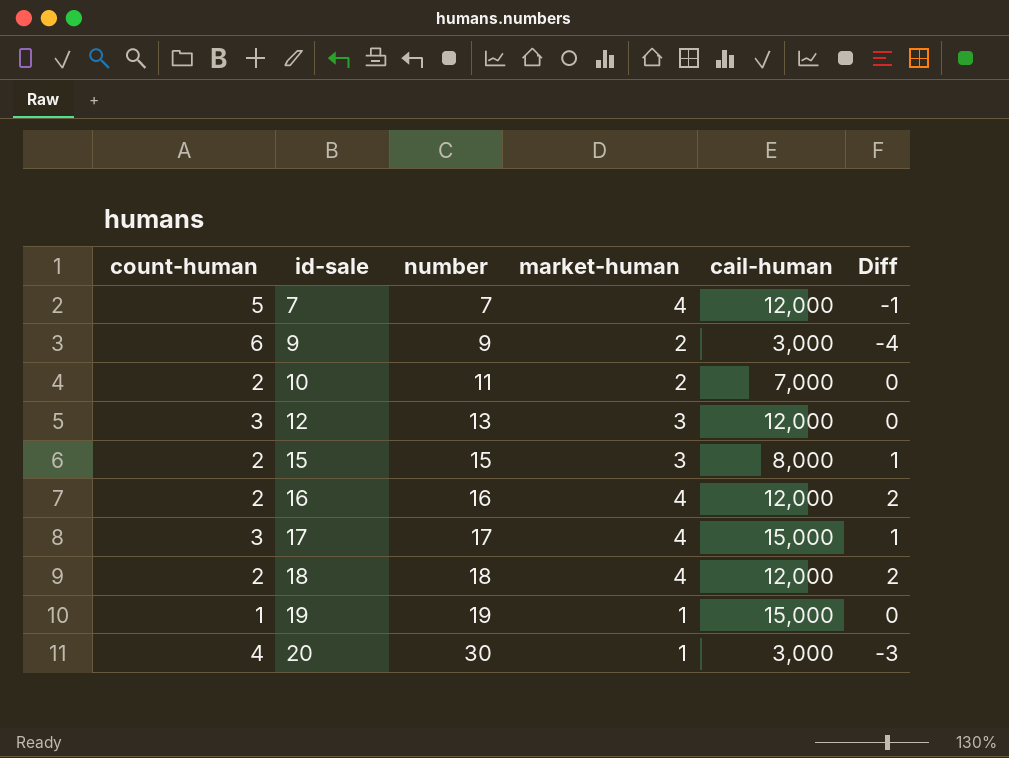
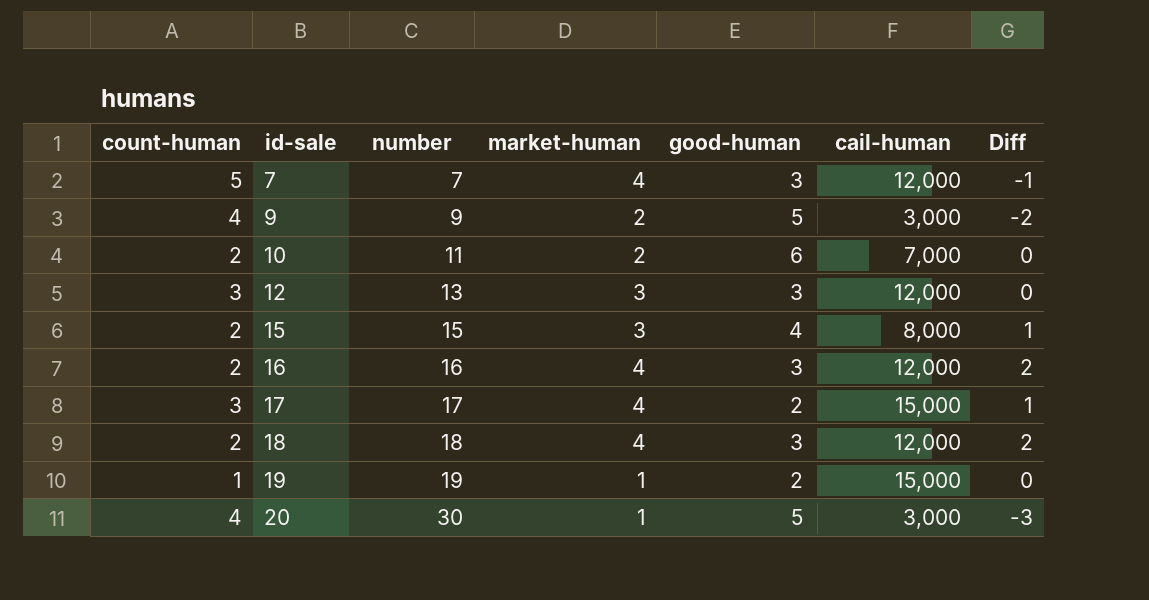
column good-human | position: none -> 5
9 | count-human: 6 -> 4
9 | Diff: -4 -> -2

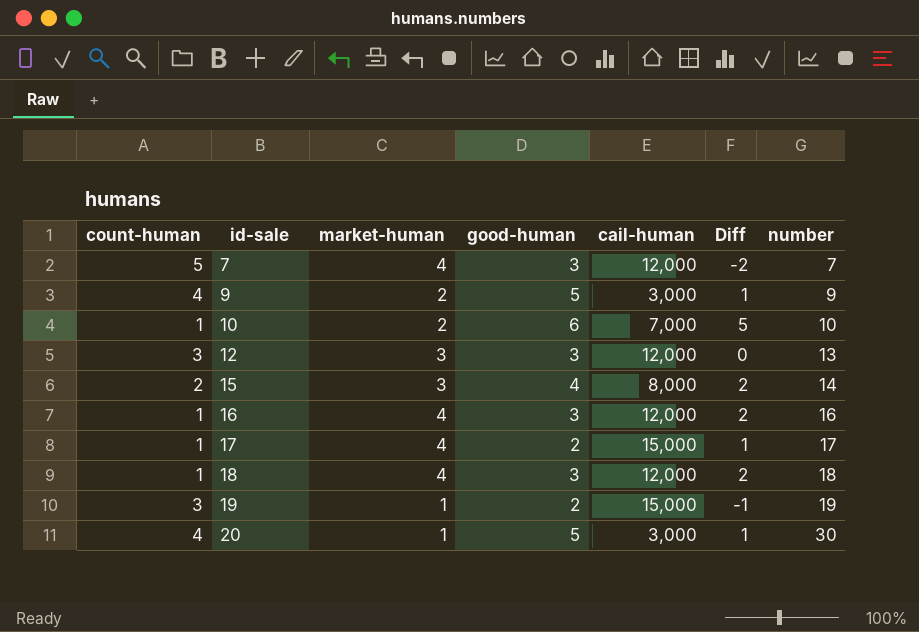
column Diff | formula: [market-human] - [count-human] -> [good-human] - [count-human]
column number | position: 3 -> 7
10 | count-human: 2 -> 1
10 | number: 11 -> 10
15 | number: 15 -> 14
16 | count-human: 2 -> 1
17 | count-human: 3 -> 1
18 | count-human: 2 -> 1
19 | count-human: 1 -> 3

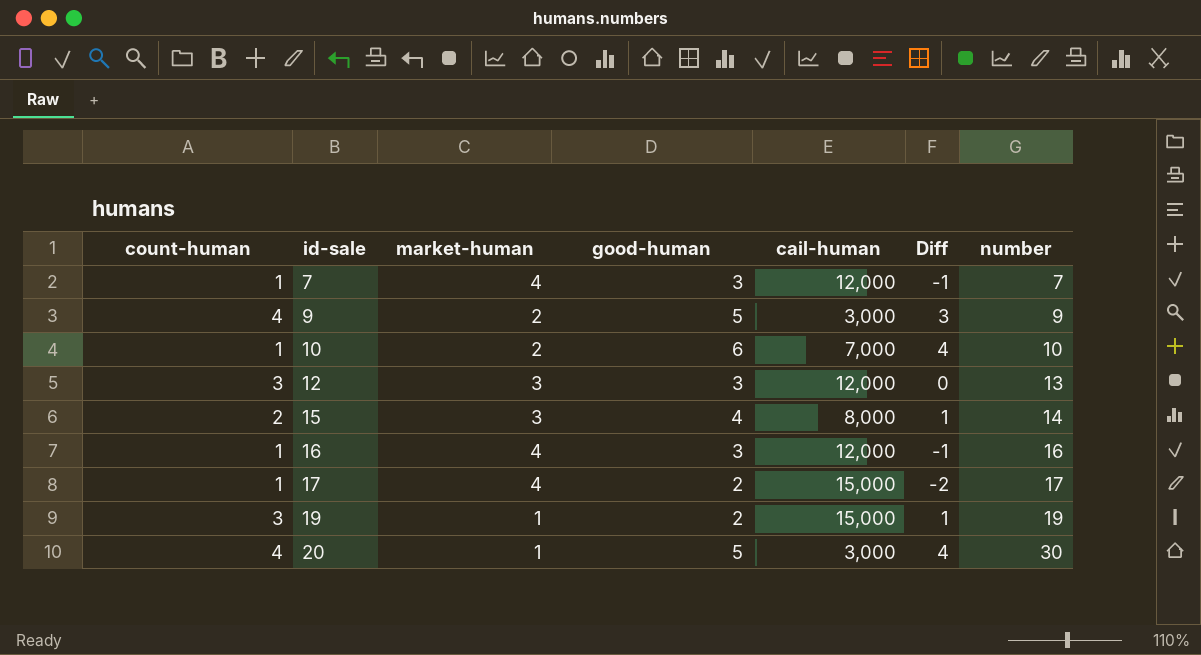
column Diff | formula: [good-human] - [count-human] -> [good-human] - [market-human]
row 18: 1 | 4 | 3 | 12,000 | 2 | 18 -> none
7 | count-human: 5 -> 1

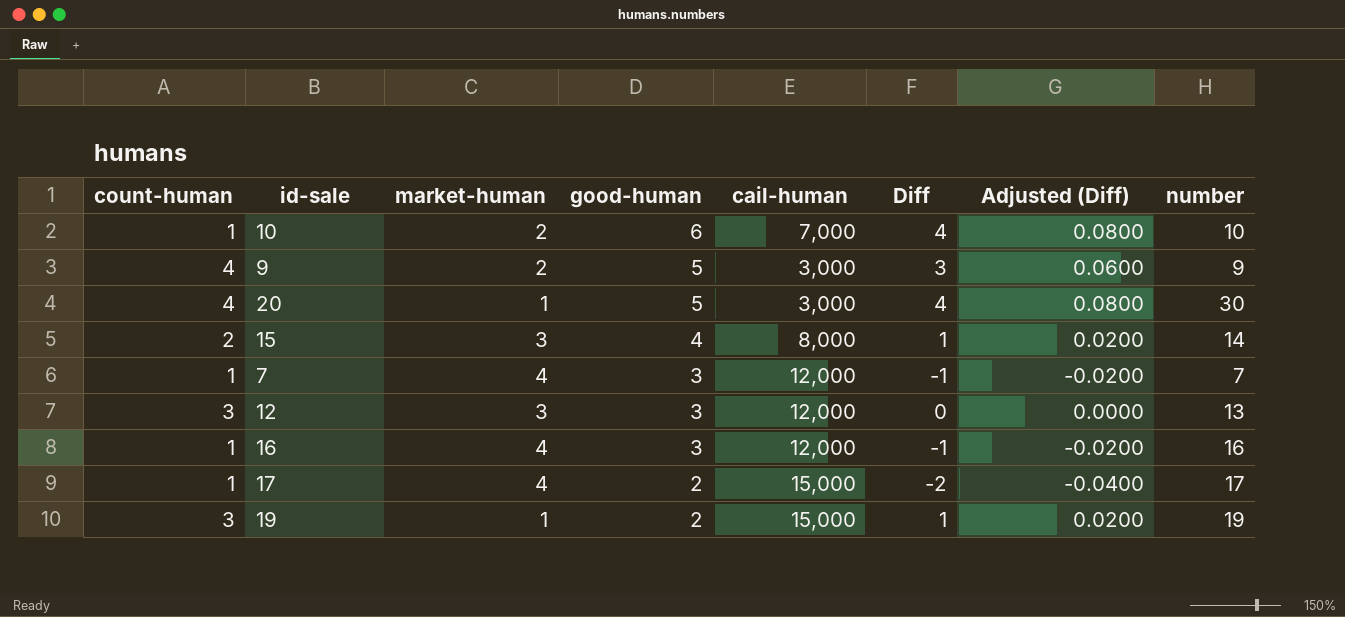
row order: id-sale ascending -> good-human descending
column Adjusted (Diff) | formula: none -> [Diff] * 0.02

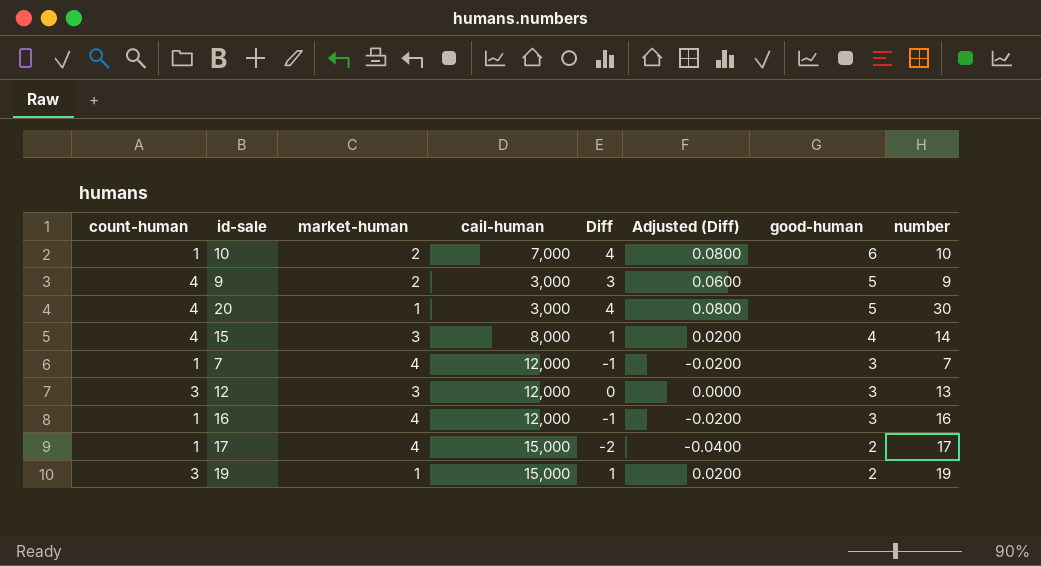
column good-human | position: 4 -> 7
15 | count-human: 2 -> 4

